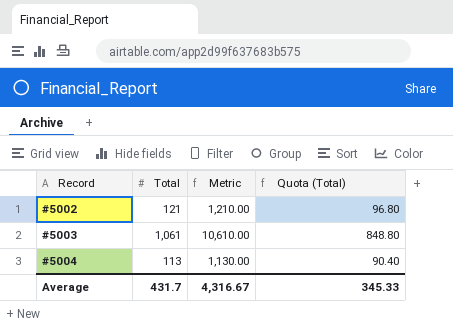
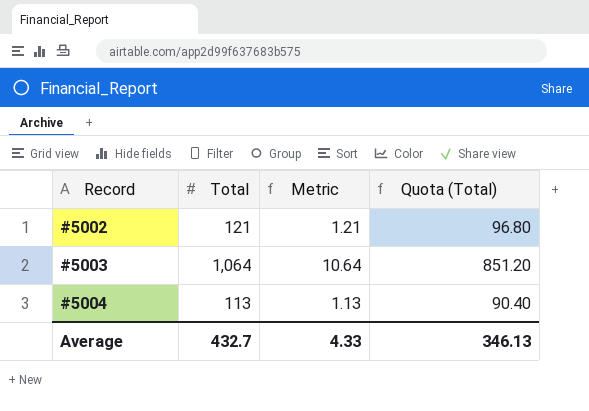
column Metric | formula: [Total] * 10 -> [Total] * 0.01
#5003 | Total: 1,061 -> 1,064
#5003 | Quota (Total): 848.80 -> 851.20
Average | Total: 431.7 -> 432.7
Average | Metric: 4,316.67 -> 4.33
Average | Quota (Total): 345.33 -> 346.13

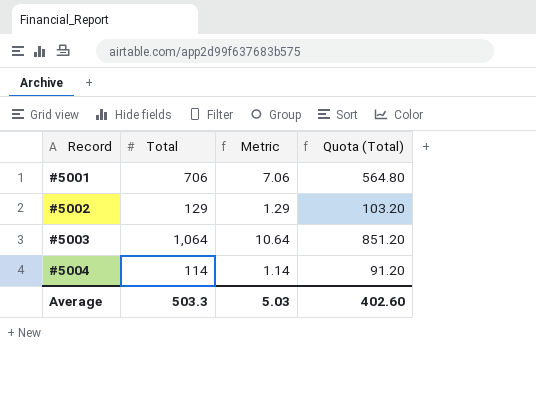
row #5001: none -> 706 | 7.06 | 564.80
#5002 | Total: 121 -> 129
#5002 | Metric: 1.21 -> 1.29
#5002 | Quota (Total): 96.80 -> 103.20
#5004 | Total: 113 -> 114
#5004 | Metric: 1.13 -> 1.14
#5004 | Quota (Total): 90.40 -> 91.20
Average | Total: 432.7 -> 503.3
Average | Metric: 4.33 -> 5.03
Average | Quota (Total): 346.13 -> 402.60

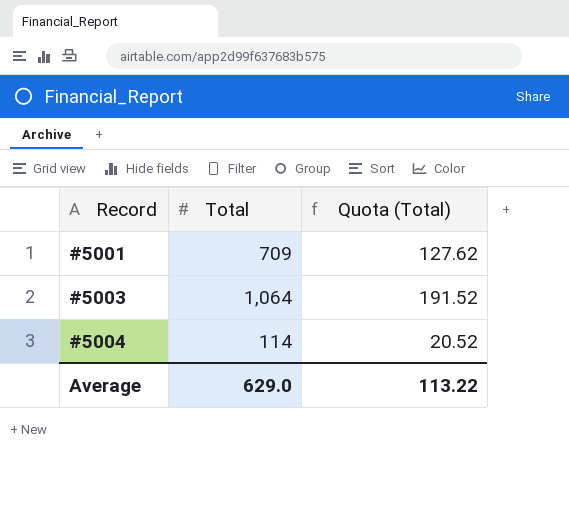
column Metric | formula: [Total] * 0.01 -> none
column Quota (Total) | formula: [Total] * 0.8 -> [Total] * 0.18
row #5002: 129 | 1.29 | 103.20 -> none
#5001 | Total: 706 -> 709
Average | Total: 503.3 -> 629.0
Average | Quota (Total): 402.60 -> 113.22

